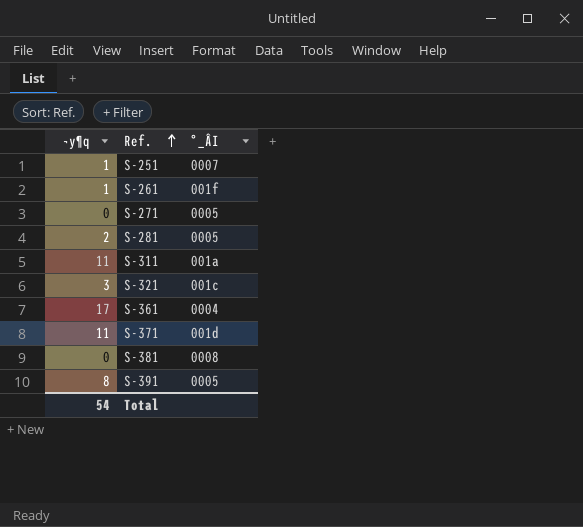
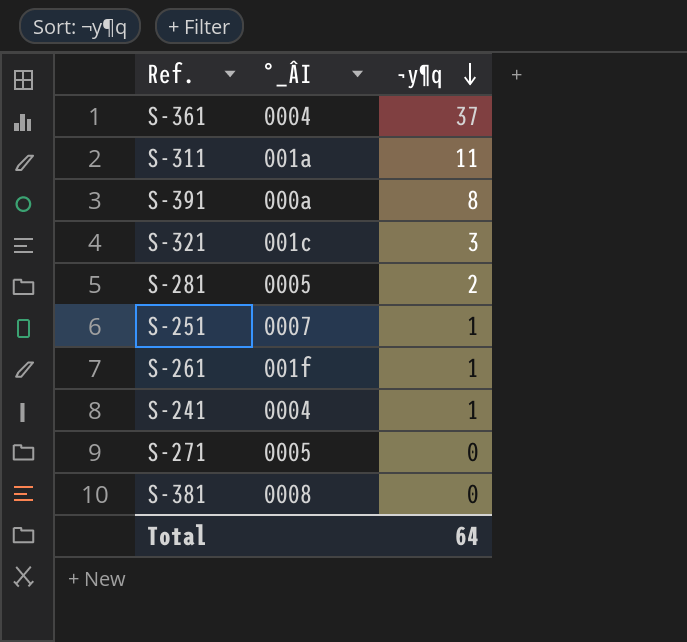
row order: Ref. ascending -> ¬y¶q descending
column ¬y¶q | position: 1 -> 3
row S-371: 11 | 001d -> none
S-361 | ¬y¶q: 17 -> 37
S-391 | °_ÂI: 0005 -> 000a
row S-241: none -> 0004 | 1
Total | ¬y¶q: 54 -> 64

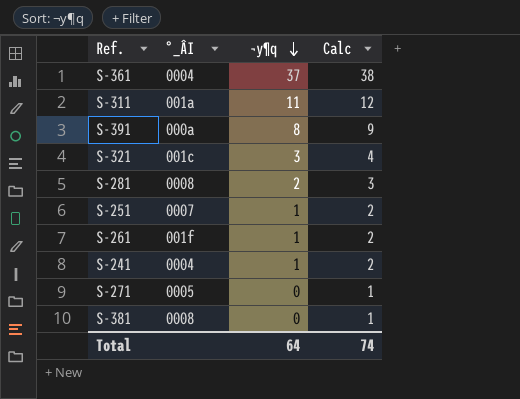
column Calc | formula: none -> [¬y¶q] + 1
S-281 | °_ÂI: 0005 -> 0008

